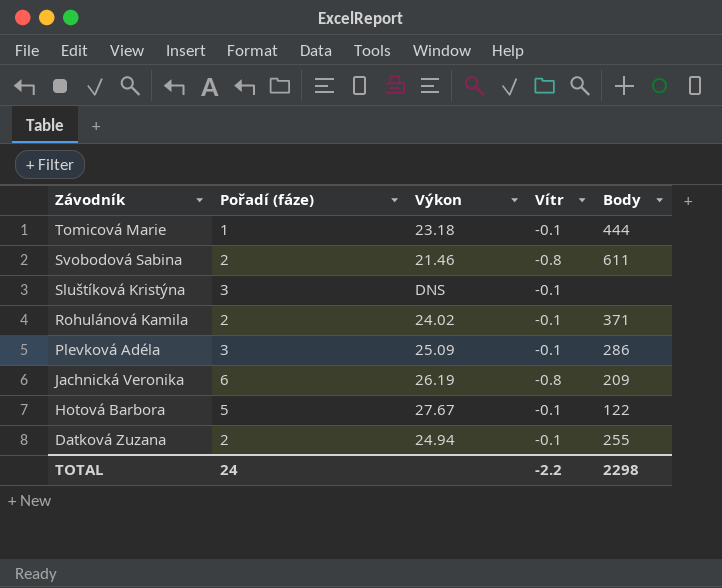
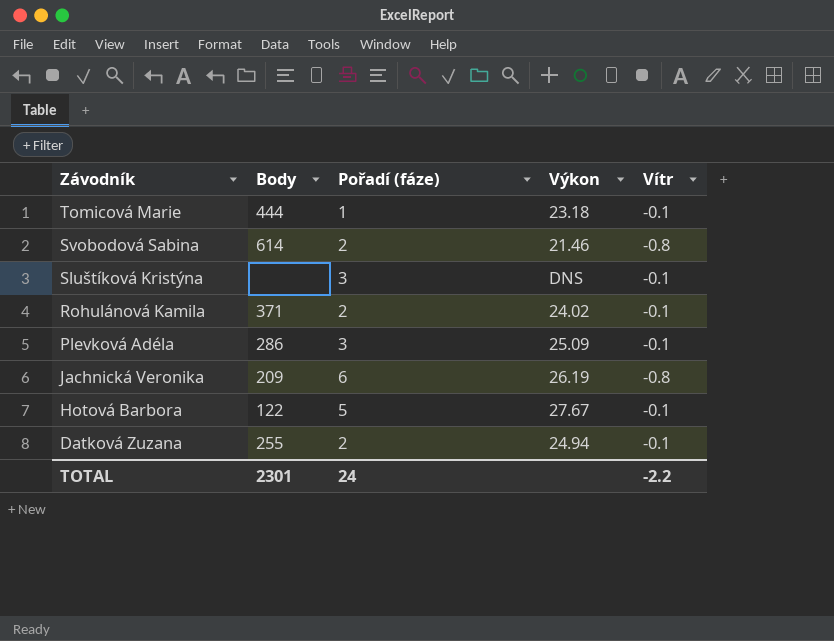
column Body | position: 5 -> 2
Svobodová Sabina | Body: 611 -> 614
TOTAL | Body: 2298 -> 2301

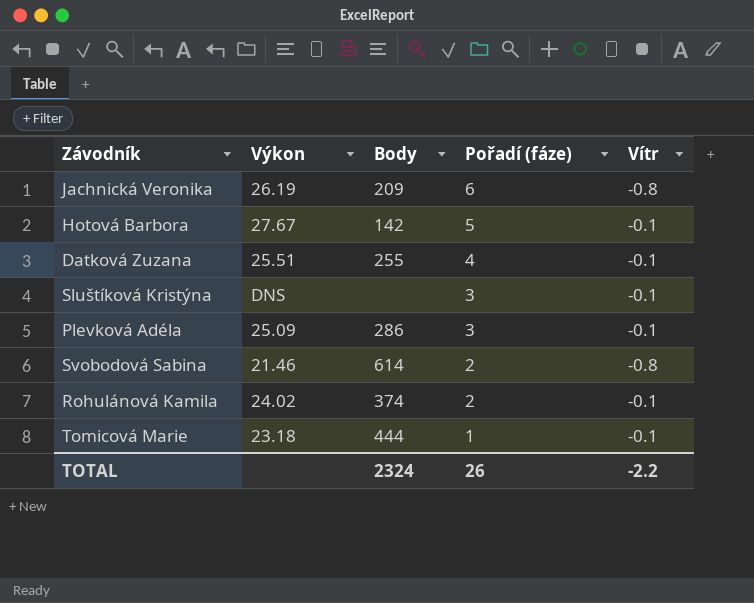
row order: Závodník descending -> Pořadí (fáze) descending
column Výkon | position: 4 -> 2
Hotová Barbora | Body: 122 -> 142
Datková Zuzana | Výkon: 24.94 -> 25.51
Datková Zuzana | Pořadí (fáze): 2 -> 4
Rohulánová Kamila | Body: 371 -> 374
TOTAL | Body: 2301 -> 2324
TOTAL | Pořadí (fáze): 24 -> 26

